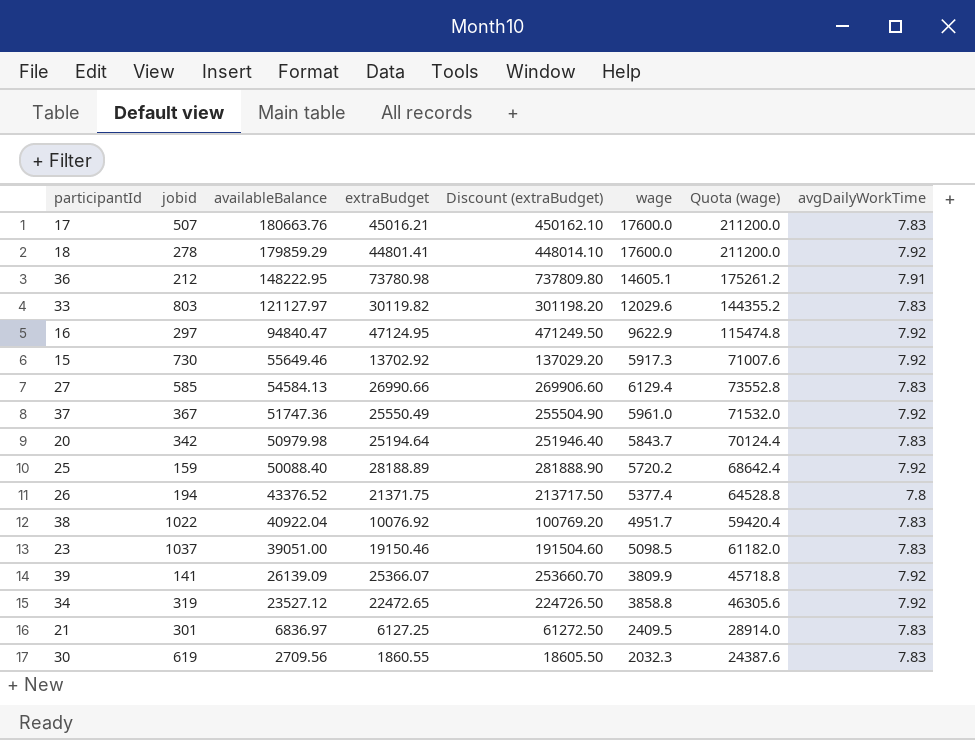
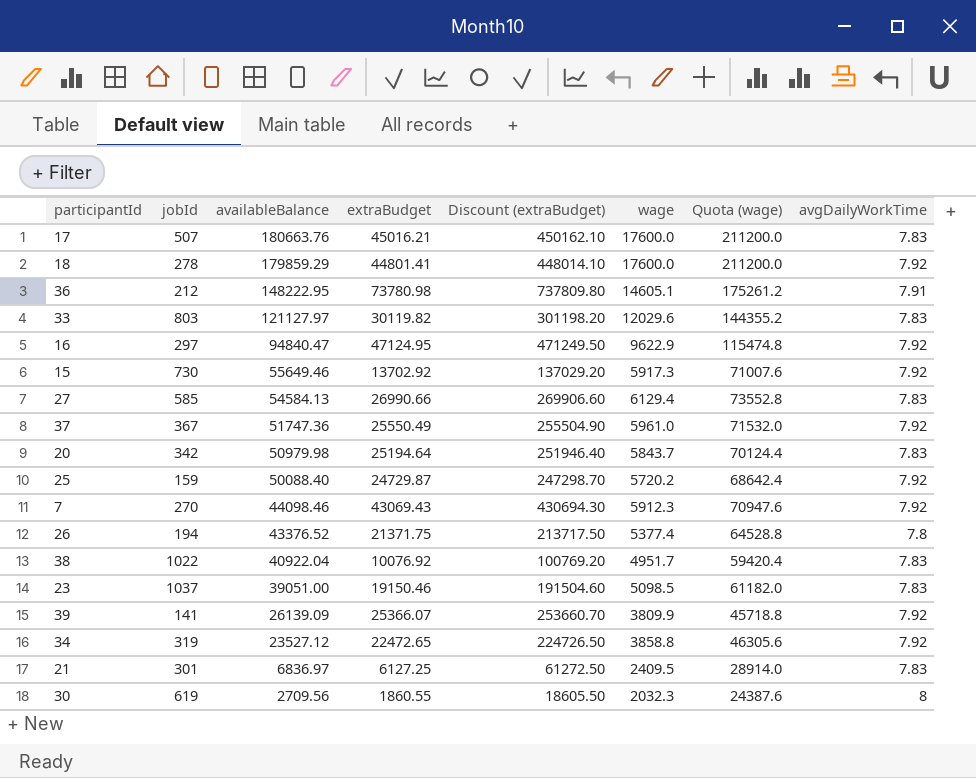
column name: jobid -> jobId
25 | extraBudget: 28188.89 -> 24729.87
25 | Discount (extraBudget): 281888.90 -> 247298.70
row 7: none -> 270 | 44098.46 | 43069.43 | 430694.30 | 5912.3 | 70947.6 | 7.92
30 | avgDailyWorkTime: 7.83 -> 8

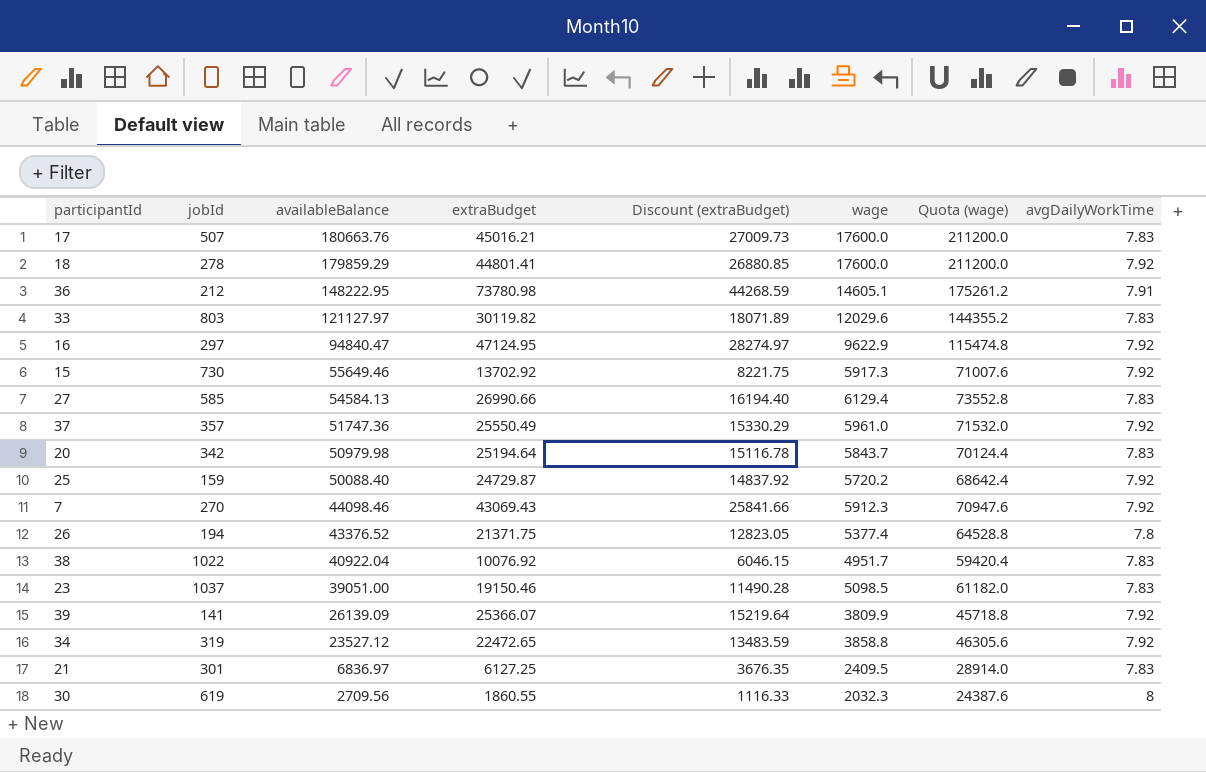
column Discount (extraBudget) | formula: [extraBudget] * 10 -> [extraBudget] * 0.6
37 | jobId: 367 -> 357

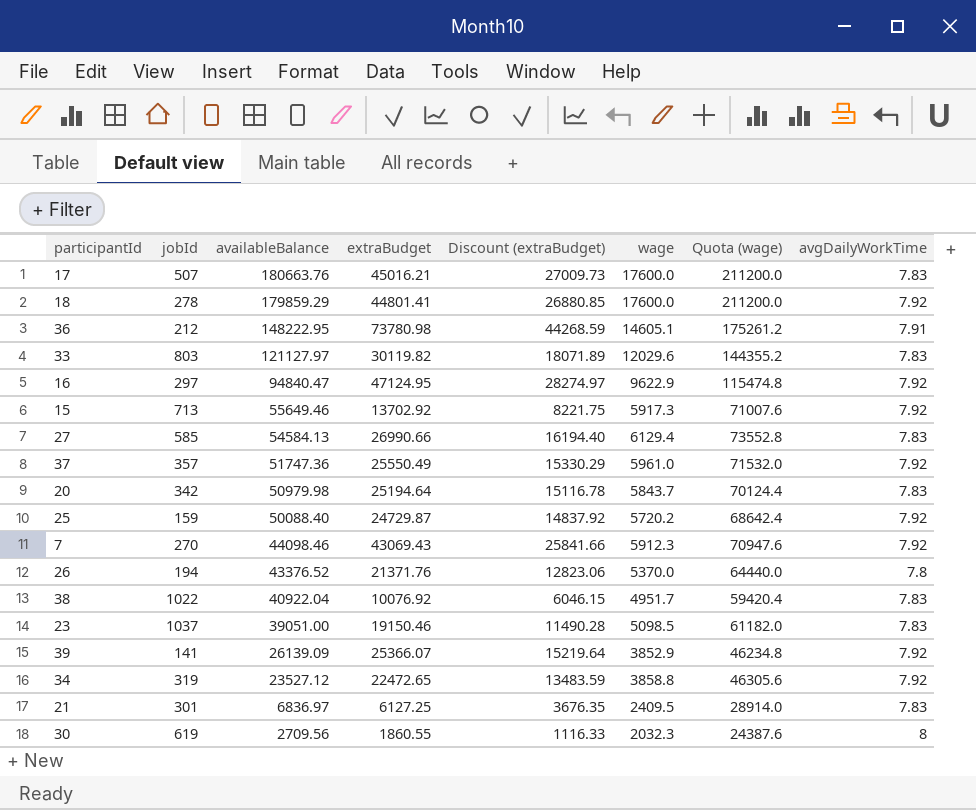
15 | jobId: 730 -> 713
26 | extraBudget: 21371.75 -> 21371.76
26 | Discount (extraBudget): 12823.05 -> 12823.06
26 | wage: 5377.4 -> 5370.0
26 | Quota (wage): 64528.8 -> 64440.0
39 | wage: 3809.9 -> 3852.9
39 | Quota (wage): 45718.8 -> 46234.8

